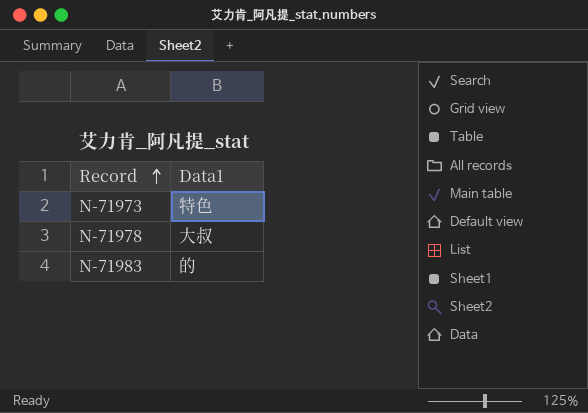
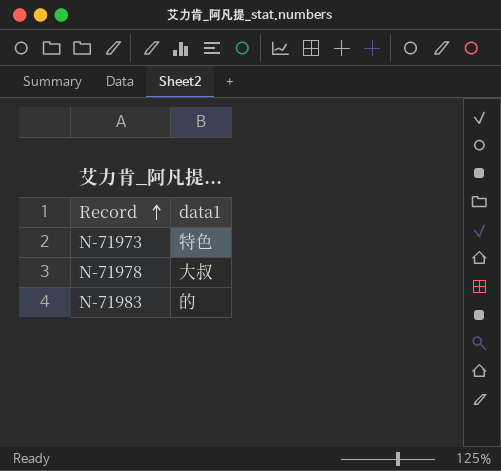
column name: Data1 -> data1

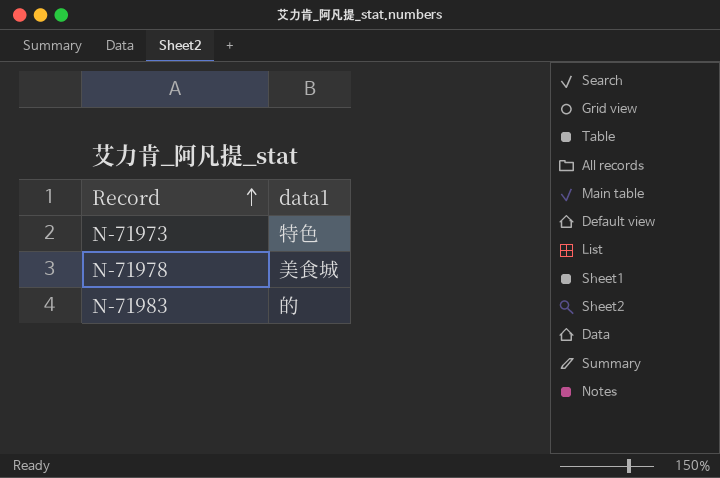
N-71978 | data1: 大叔 -> 美食城

